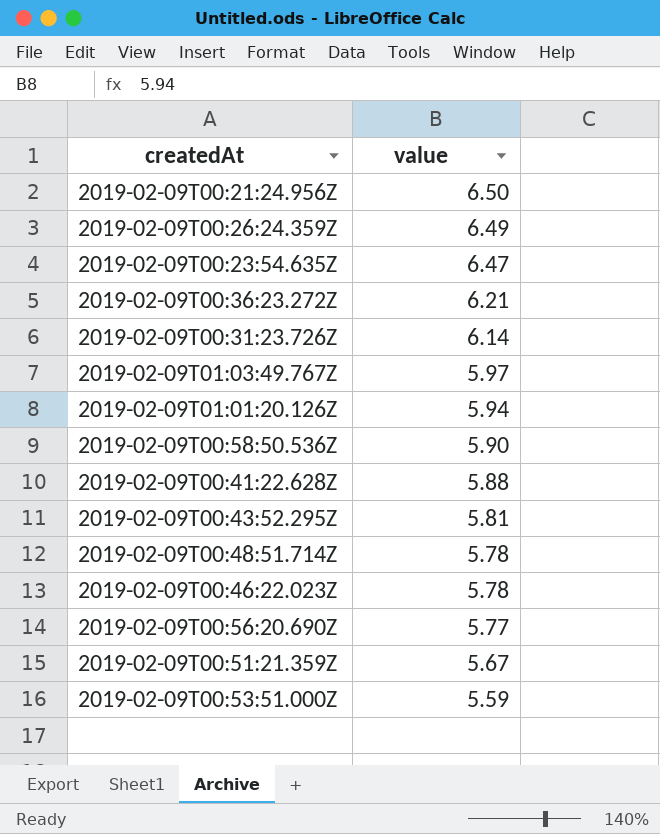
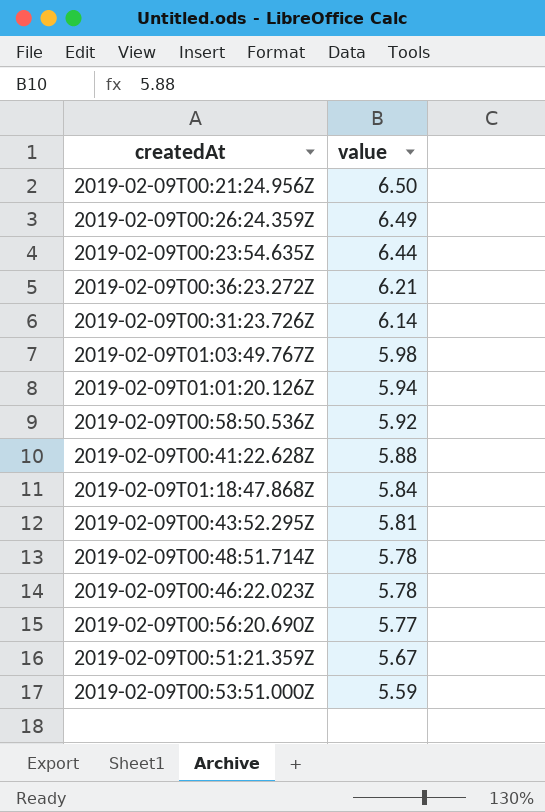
2019-02-09T00:23:54.635Z | value: 6.47 -> 6.44
2019-02-09T01:03:49.767Z | value: 5.97 -> 5.98
2019-02-09T00:58:50.536Z | value: 5.90 -> 5.92
row 2019-02-09T01:18:47.868Z: none -> 5.84

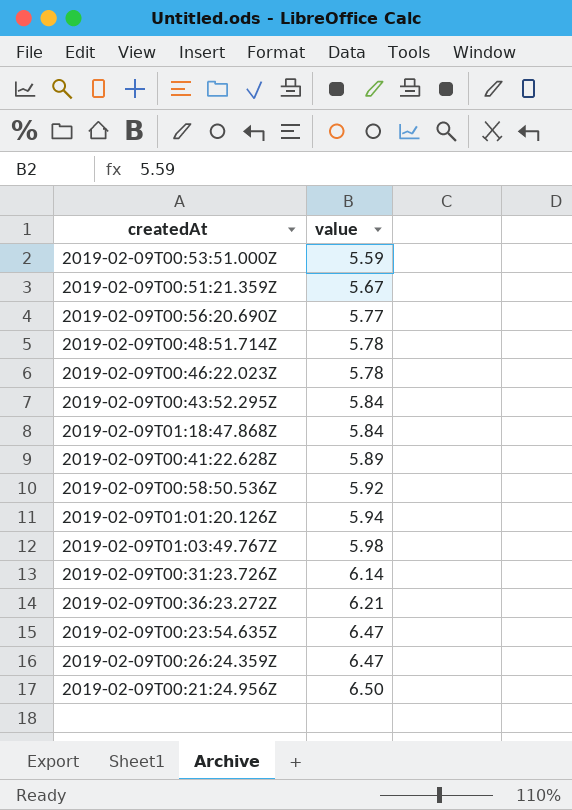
row order: value descending -> value ascending
2019-02-09T00:43:52.295Z | value: 5.81 -> 5.84
2019-02-09T00:41:22.628Z | value: 5.88 -> 5.89
2019-02-09T00:23:54.635Z | value: 6.44 -> 6.47
2019-02-09T00:26:24.359Z | value: 6.49 -> 6.47

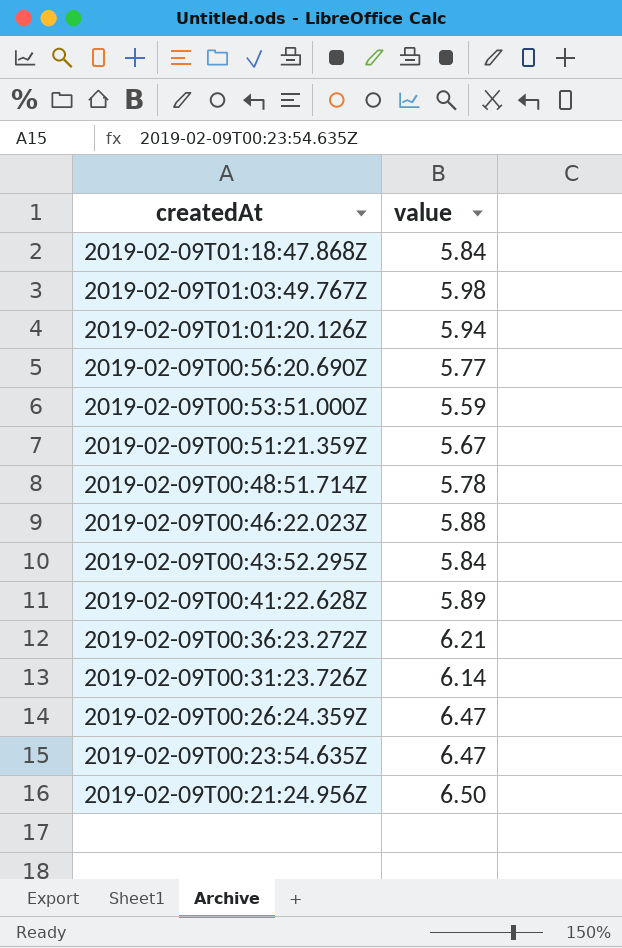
row order: value ascending -> createdAt descending
row 2019-02-09T00:58:50.536Z: 5.92 -> none
2019-02-09T00:46:22.023Z | value: 5.78 -> 5.88

